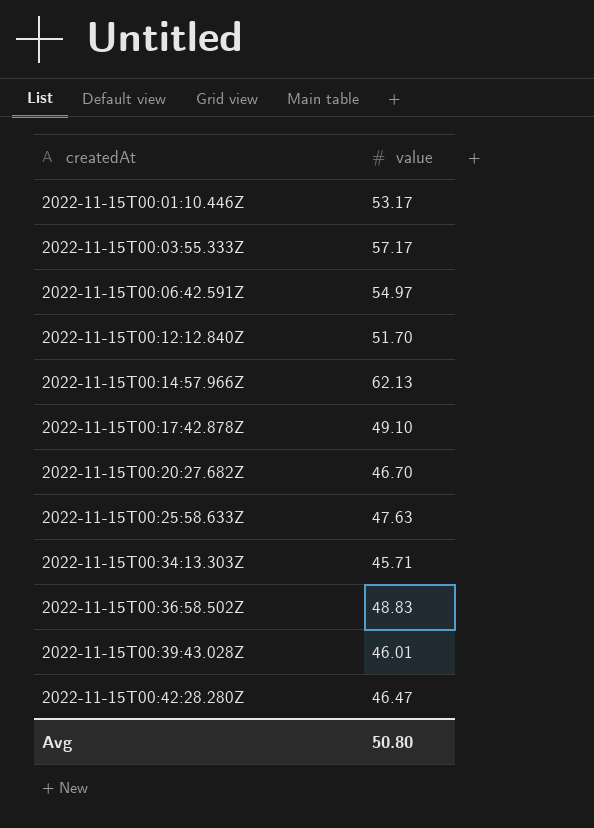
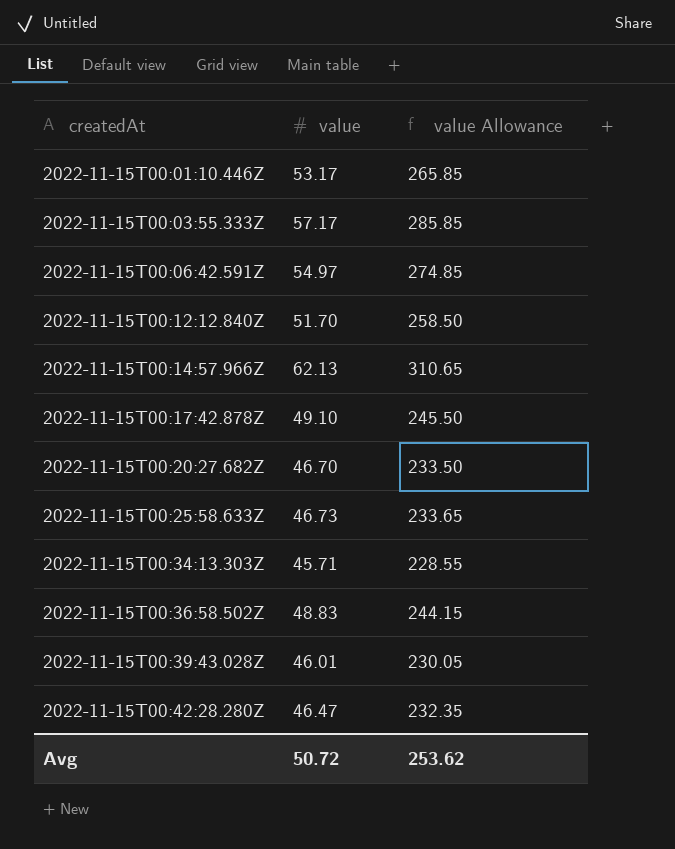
column value Allowance | formula: none -> [value] * 5
2022-11-15T00:25:58.633Z | value: 47.63 -> 46.73
Avg | value: 50.80 -> 50.72

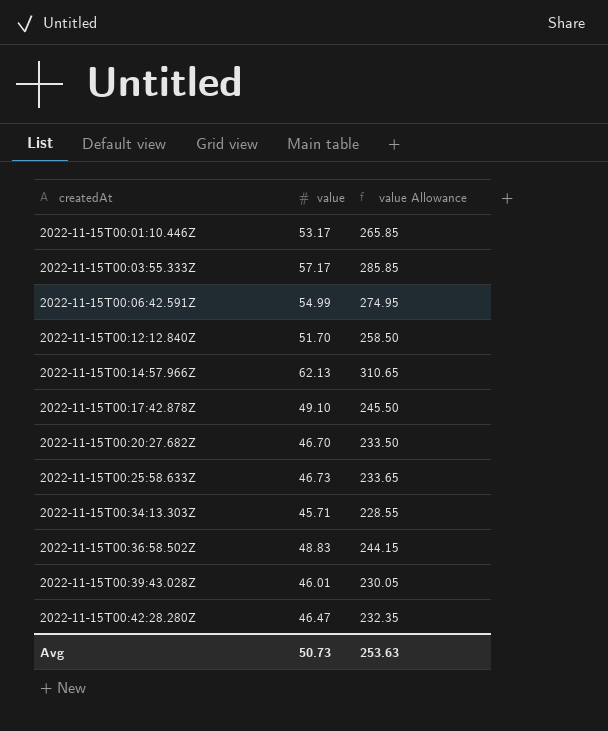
2022-11-15T00:06:42.591Z | value: 54.97 -> 54.99
2022-11-15T00:06:42.591Z | value Allowance: 274.85 -> 274.95
Avg | value: 50.72 -> 50.73
Avg | value Allowance: 253.62 -> 253.63

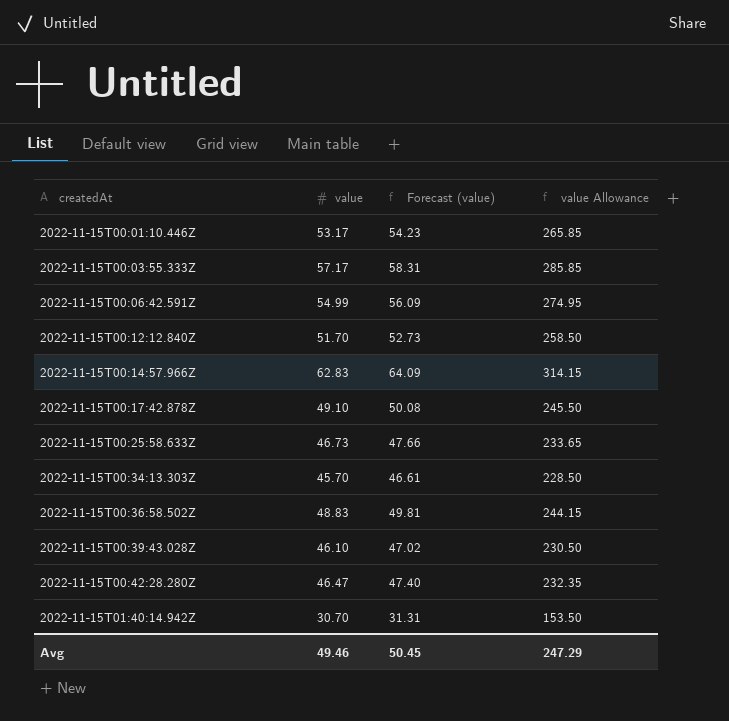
column Forecast (value) | formula: none -> [value] * 1.02
row 2022-11-15T00:20:27.682Z: 46.70 | 233.50 -> none
2022-11-15T00:14:57.966Z | value: 62.13 -> 62.83
2022-11-15T00:14:57.966Z | value Allowance: 310.65 -> 314.15
2022-11-15T00:34:13.303Z | value: 45.71 -> 45.70
2022-11-15T00:34:13.303Z | value Allowance: 228.55 -> 228.50
2022-11-15T00:39:43.028Z | value: 46.01 -> 46.10
2022-11-15T00:39:43.028Z | value Allowance: 230.05 -> 230.50
row 2022-11-15T01:40:14.942Z: none -> 30.70 | 31.31 | 153.50
Avg | value: 50.73 -> 49.46
Avg | value Allowance: 253.63 -> 247.29

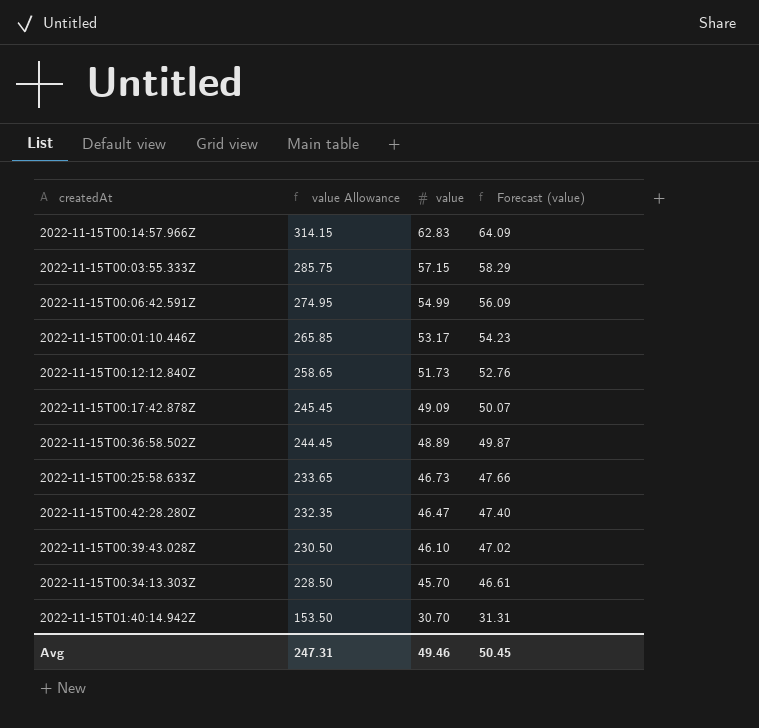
row order: createdAt ascending -> value Allowance descending
column value Allowance | position: 4 -> 2
2022-11-15T00:03:55.333Z | value Allowance: 285.85 -> 285.75
2022-11-15T00:03:55.333Z | value: 57.17 -> 57.15
2022-11-15T00:03:55.333Z | Forecast (value): 58.31 -> 58.29
2022-11-15T00:12:12.840Z | value Allowance: 258.50 -> 258.65
2022-11-15T00:12:12.840Z | value: 51.70 -> 51.73
2022-11-15T00:12:12.840Z | Forecast (value): 52.73 -> 52.76
2022-11-15T00:17:42.878Z | value Allowance: 245.50 -> 245.45
2022-11-15T00:17:42.878Z | value: 49.10 -> 49.09
2022-11-15T00:17:42.878Z | Forecast (value): 50.08 -> 50.07
2022-11-15T00:36:58.502Z | value Allowance: 244.15 -> 244.45
2022-11-15T00:36:58.502Z | value: 48.83 -> 48.89
2022-11-15T00:36:58.502Z | Forecast (value): 49.81 -> 49.87
Avg | value Allowance: 247.29 -> 247.31

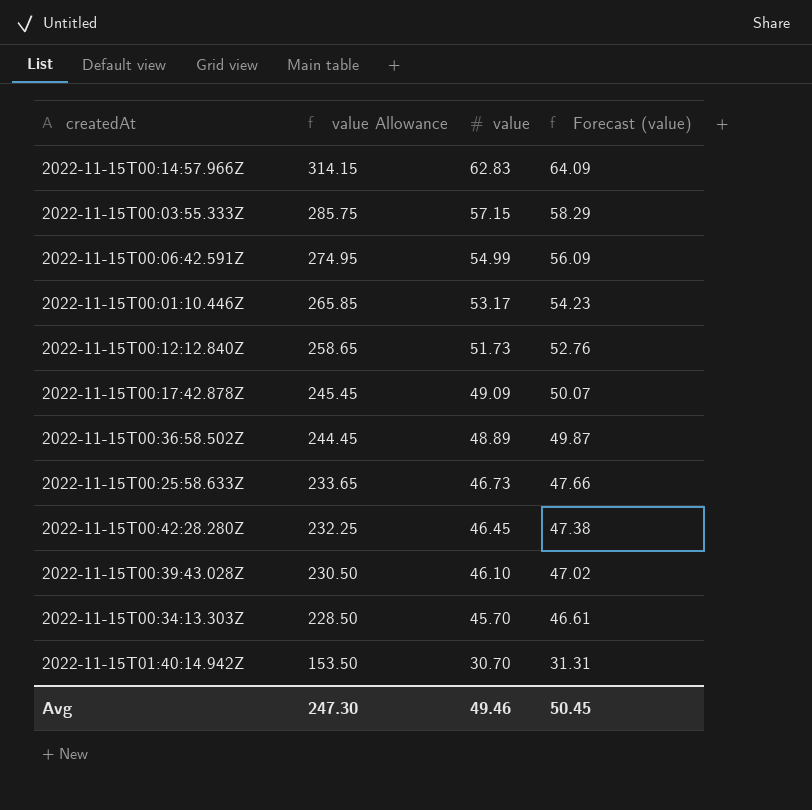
2022-11-15T00:42:28.280Z | value Allowance: 232.35 -> 232.25
2022-11-15T00:42:28.280Z | value: 46.47 -> 46.45
2022-11-15T00:42:28.280Z | Forecast (value): 47.40 -> 47.38
Avg | value Allowance: 247.31 -> 247.30

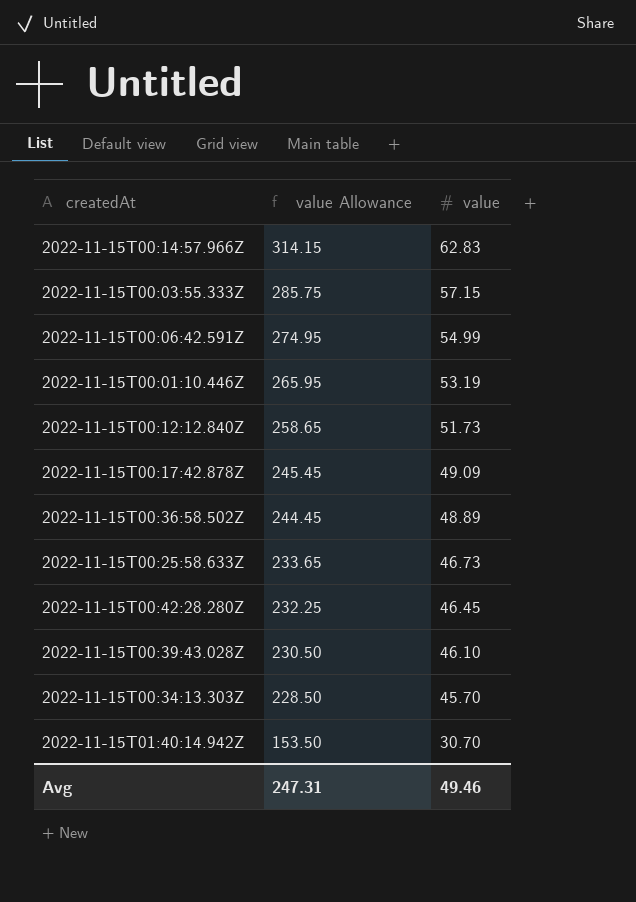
column Forecast (value) | formula: [value] * 1.02 -> none
2022-11-15T00:01:10.446Z | value Allowance: 265.85 -> 265.95
2022-11-15T00:01:10.446Z | value: 53.17 -> 53.19
Avg | value Allowance: 247.30 -> 247.31

